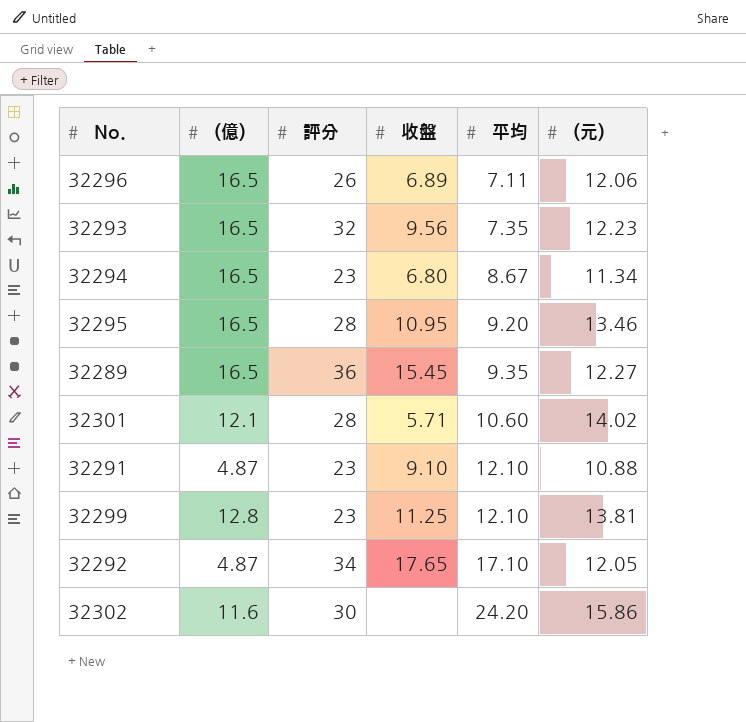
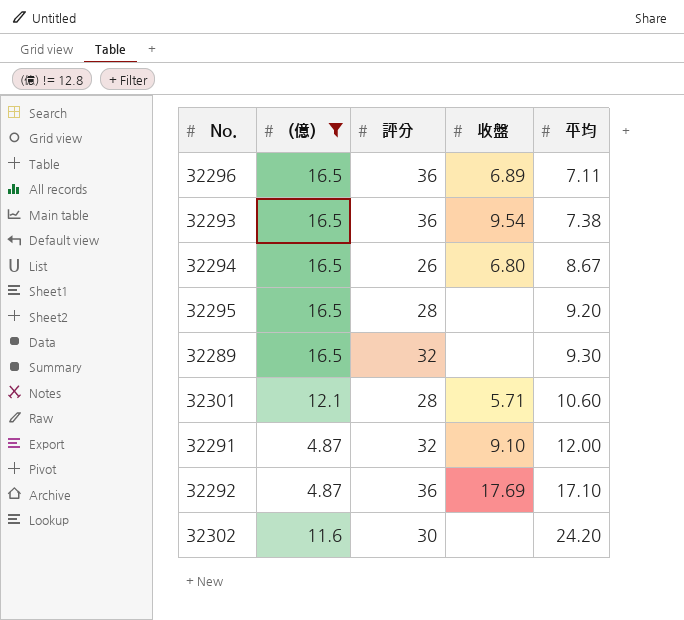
filter: none -> (億) != 12.8
column (元) | position: 6 -> none
32296 | 評分: 26 -> 36
32293 | 評分: 32 -> 36
32293 | 收盤: 9.56 -> 9.54
32293 | 平均: 7.35 -> 7.38
32294 | 評分: 23 -> 26
32295 | 收盤: 10.95 -> none
32289 | 評分: 36 -> 32
32289 | 收盤: 15.45 -> none
32289 | 平均: 9.35 -> 9.30
32291 | 評分: 23 -> 32
32291 | 平均: 12.10 -> 12.00
32292 | 評分: 34 -> 36
32292 | 收盤: 17.65 -> 17.69

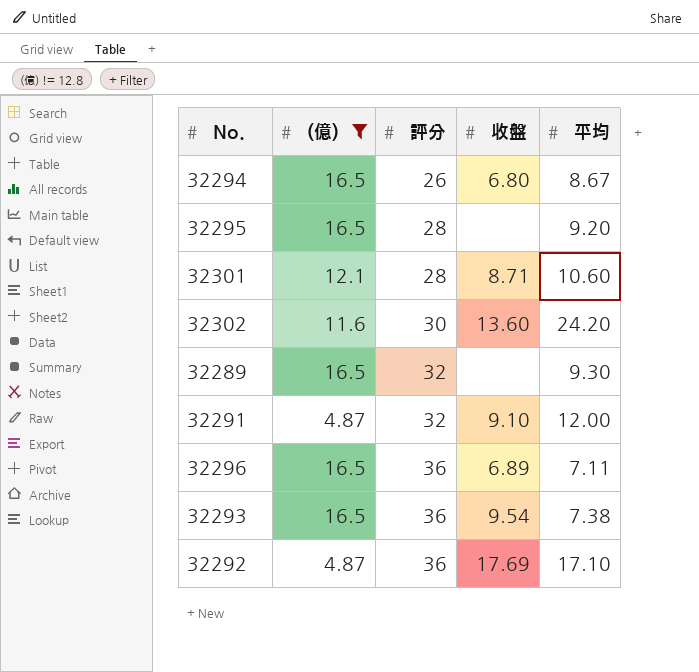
row order: 平均 ascending -> 評分 ascending
32301 | 收盤: 5.71 -> 8.71
32302 | 收盤: none -> 13.60

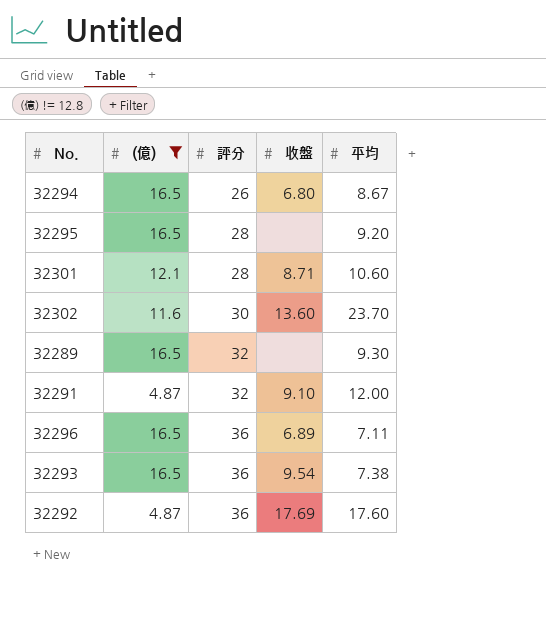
32302 | 平均: 24.20 -> 23.70
32292 | 平均: 17.10 -> 17.60

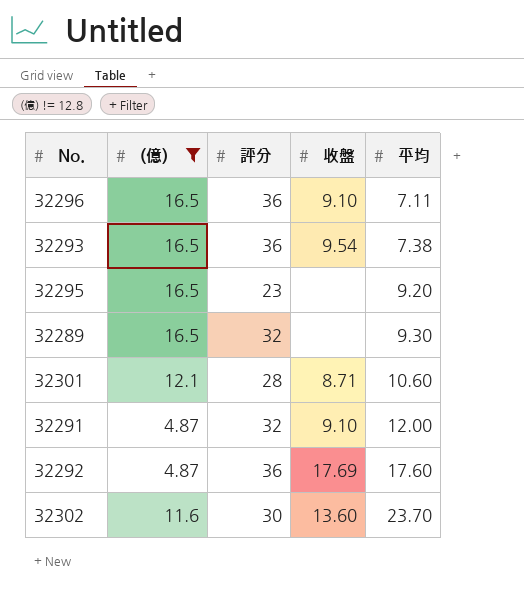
row order: 評分 ascending -> 平均 ascending
row 32294: 16.5 | 26 | 6.80 | 8.67 -> none
32296 | 收盤: 6.89 -> 9.10
32295 | 評分: 28 -> 23

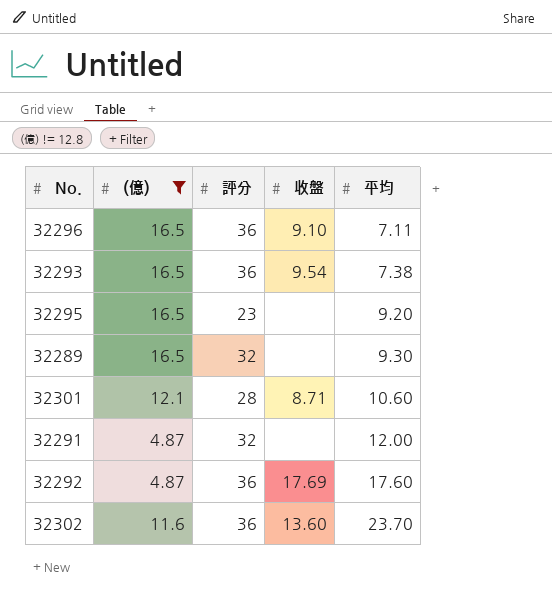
32291 | 收盤: 9.10 -> none
32302 | 評分: 30 -> 36

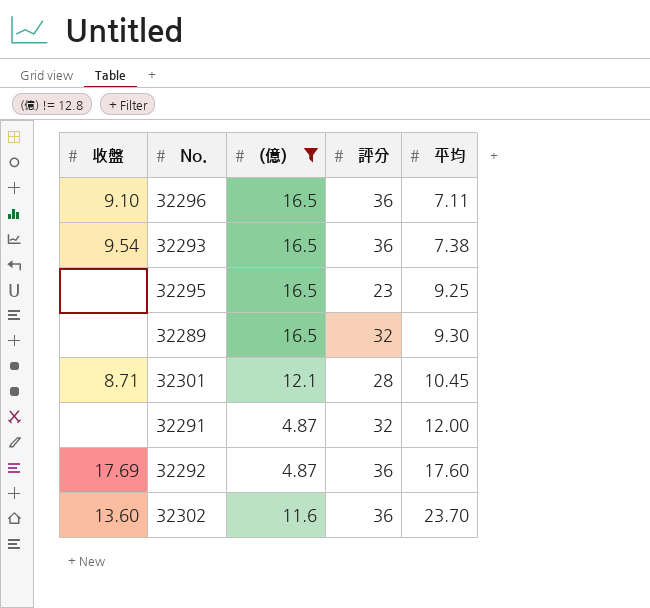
column 收盤 | position: 4 -> 1
32295 | 平均: 9.20 -> 9.25
32301 | 平均: 10.60 -> 10.45

